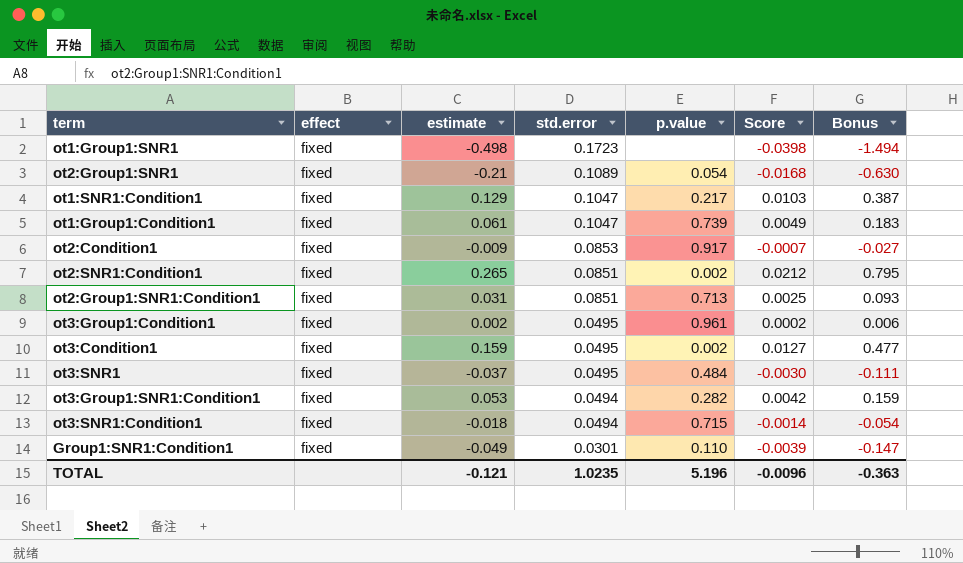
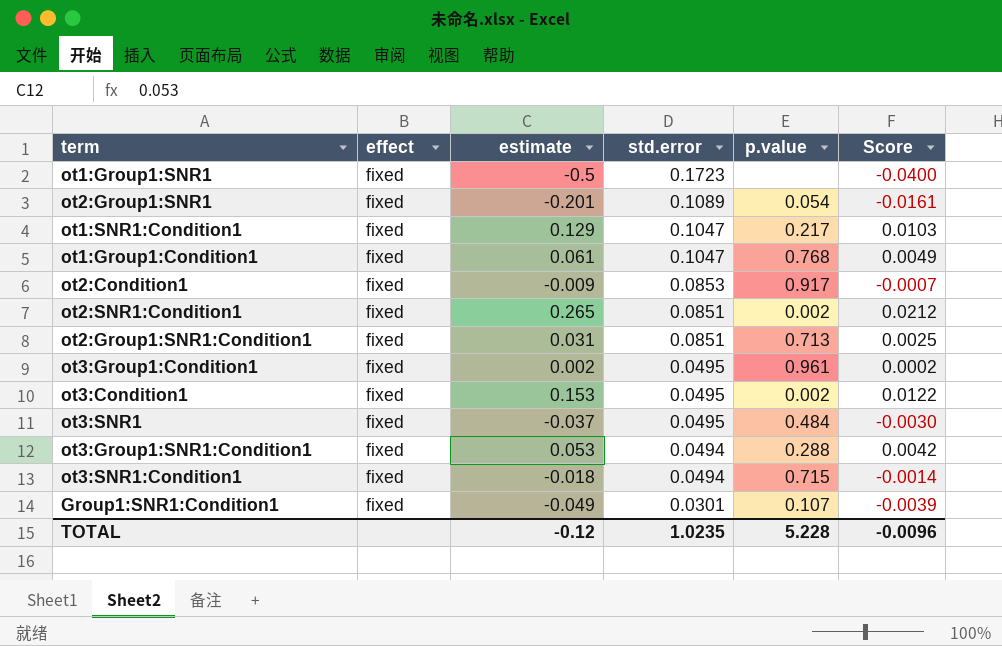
column Bonus | formula: [estimate] * 3 -> none
ot1:Group1:SNR1 | estimate: -0.498 -> -0.5
ot1:Group1:SNR1 | Score: -0.0398 -> -0.0400
ot2:Group1:SNR1 | estimate: -0.21 -> -0.201
ot2:Group1:SNR1 | Score: -0.0168 -> -0.0161
ot1:Group1:Condition1 | p.value: 0.739 -> 0.768
ot3:Condition1 | estimate: 0.159 -> 0.153
ot3:Condition1 | Score: 0.0127 -> 0.0122
ot3:Group1:SNR1:Condition1 | p.value: 0.282 -> 0.288
Group1:SNR1:Condition1 | p.value: 0.110 -> 0.107
TOTAL | estimate: -0.121 -> -0.12
TOTAL | p.value: 5.196 -> 5.228

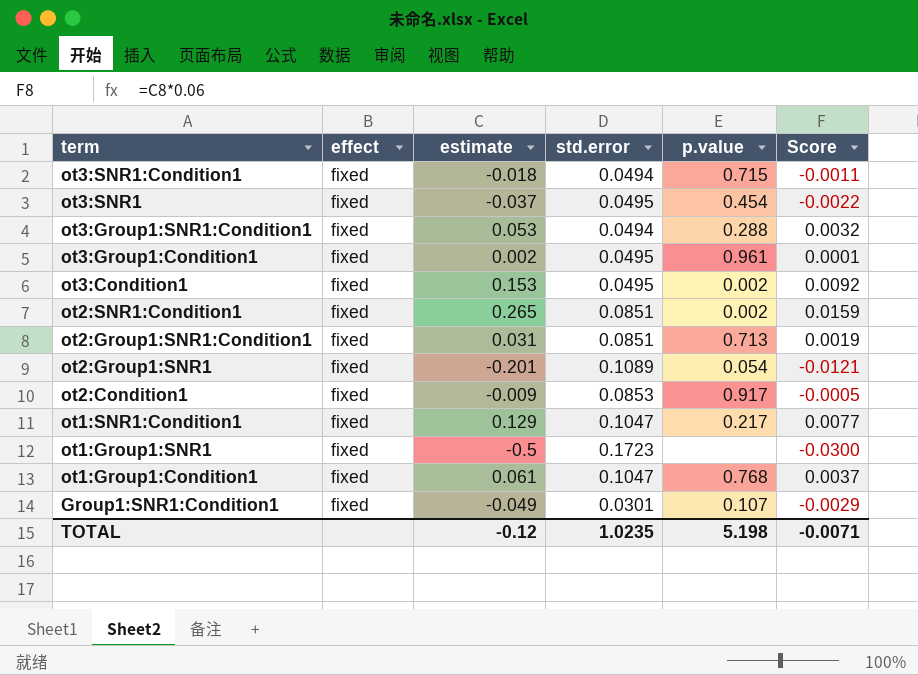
row order: std.error descending -> term descending
column Score | formula: [estimate] * 0.08 -> [estimate] * 0.06
ot3:SNR1 | p.value: 0.484 -> 0.454
TOTAL | p.value: 5.228 -> 5.198
TOTAL | Score: -0.0096 -> -0.0071

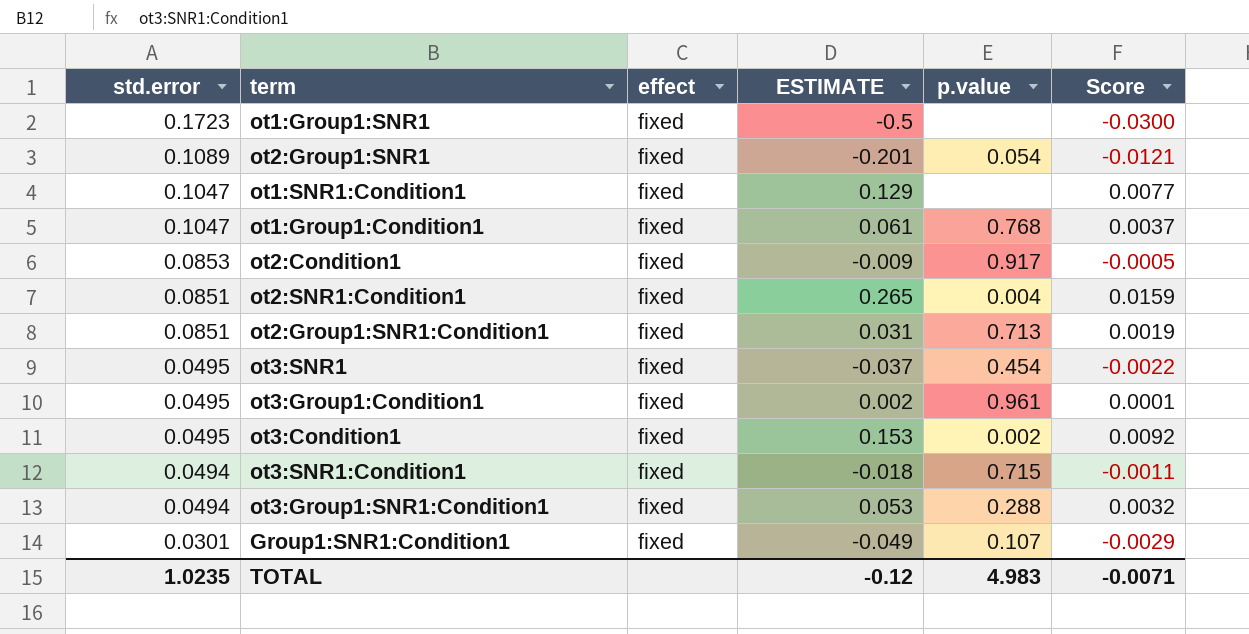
row order: term descending -> std.error descending
column std.error | position: 4 -> 1
column name: estimate -> ESTIMATE
ot1:SNR1:Condition1 | p.value: 0.217 -> none
ot2:SNR1:Condition1 | p.value: 0.002 -> 0.004
TOTAL | p.value: 5.198 -> 4.983

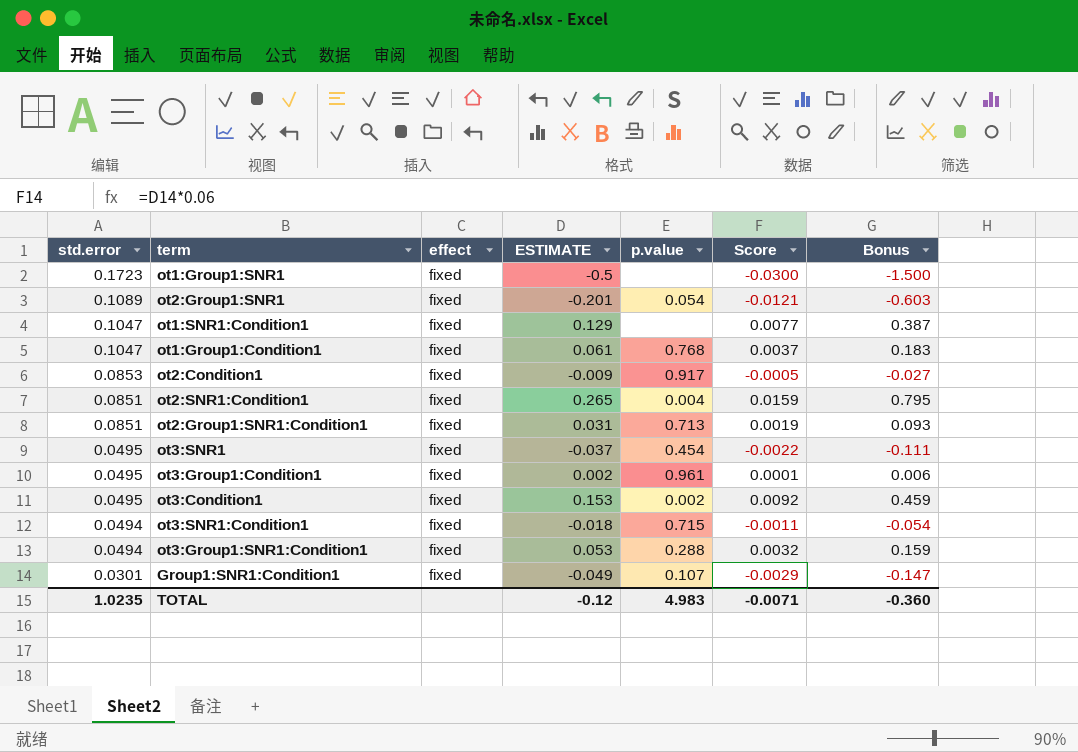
column Bonus | formula: none -> [ESTIMATE] * 3

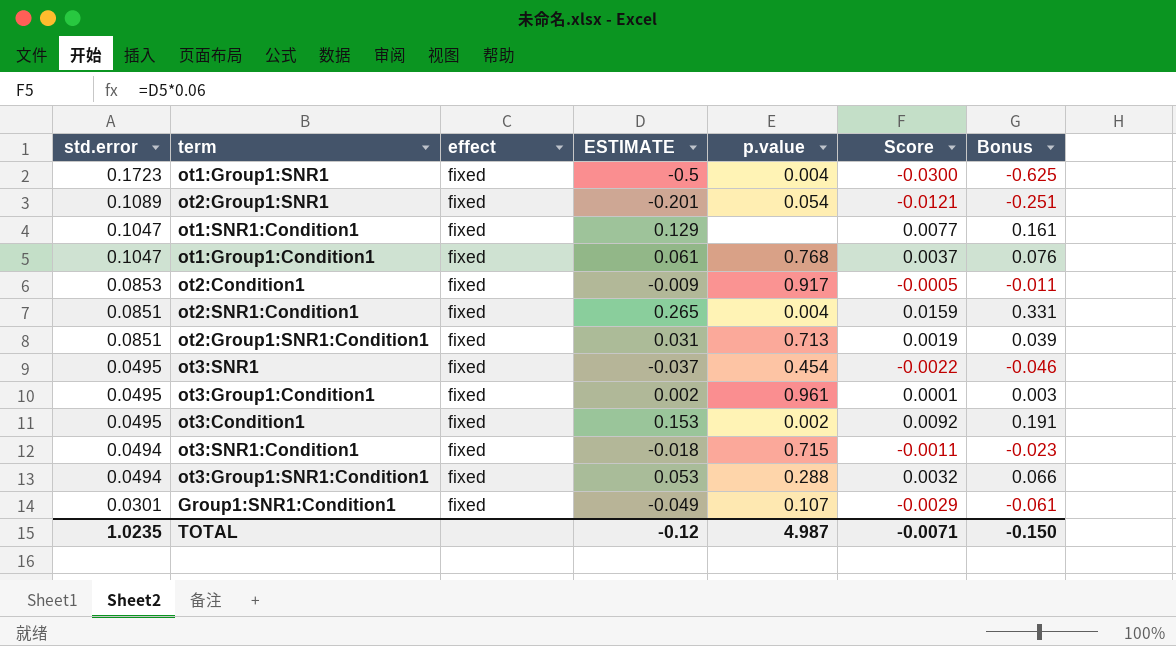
column Bonus | formula: [ESTIMATE] * 3 -> [ESTIMATE] * 1.25
ot1:Group1:SNR1 | p.value: none -> 0.004
TOTAL | p.value: 4.983 -> 4.987
TOTAL | Bonus: -0.360 -> -0.150

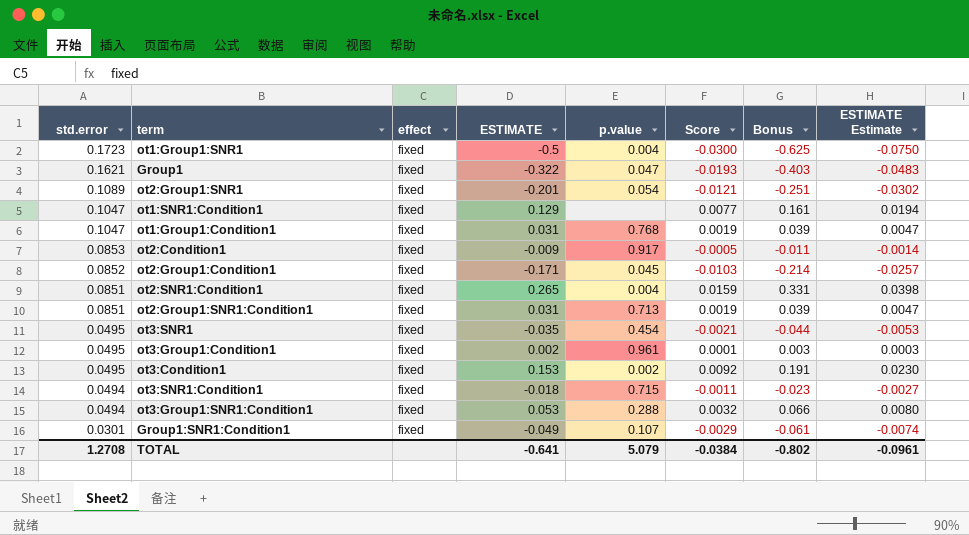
column ESTIMATE Estimate | formula: none -> [ESTIMATE] * 0.15
row Group1: none -> 0.1621 | fixed | -0.322 | 0.047 | -0.0193 | -0.403 | -0.0483
ot1:Group1:Condition1 | ESTIMATE: 0.061 -> 0.031
ot1:Group1:Condition1 | Score: 0.0037 -> 0.0019
ot1:Group1:Condition1 | Bonus: 0.076 -> 0.039
row ot2:Group1:Condition1: none -> 0.0852 | fixed | -0.171 | 0.045 | -0.0103 | -0.214 | -0.0257
ot3:SNR1 | ESTIMATE: -0.037 -> -0.035
ot3:SNR1 | Score: -0.0022 -> -0.0021
ot3:SNR1 | Bonus: -0.046 -> -0.044
TOTAL | std.error: 1.0235 -> 1.2708
TOTAL | ESTIMATE: -0.12 -> -0.641
TOTAL | p.value: 4.987 -> 5.079
TOTAL | Score: -0.0071 -> -0.0384
TOTAL | Bonus: -0.150 -> -0.802

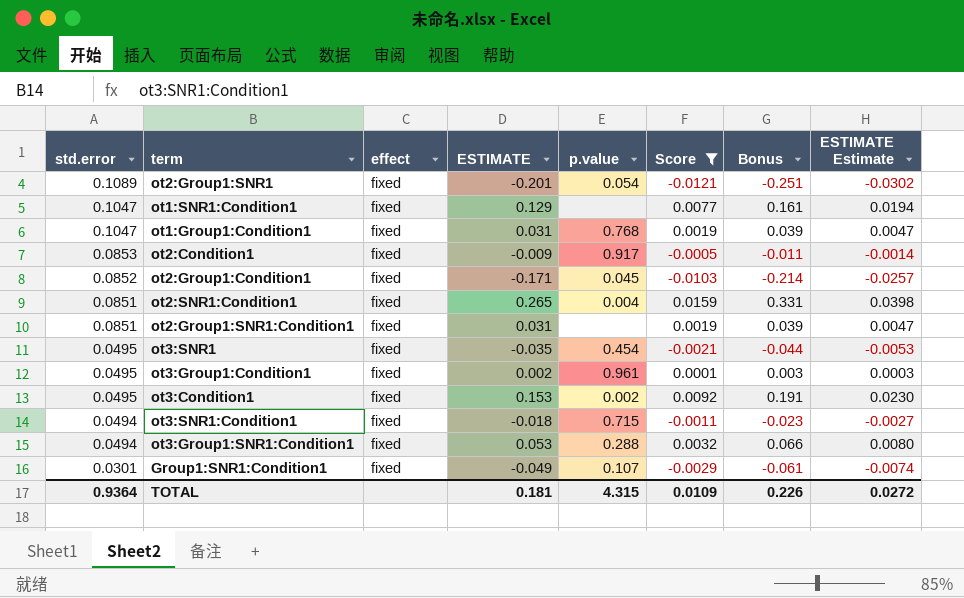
filter: none -> Score >= -0.0121
ot2:Group1:SNR1:Condition1 | p.value: 0.713 -> none
TOTAL | std.error: 1.2708 -> 0.9364
TOTAL | ESTIMATE: -0.641 -> 0.181
TOTAL | p.value: 5.079 -> 4.315
TOTAL | Score: -0.0384 -> 0.0109
TOTAL | Bonus: -0.802 -> 0.226
TOTAL | ESTIMATE Estimate: -0.0961 -> 0.0272

